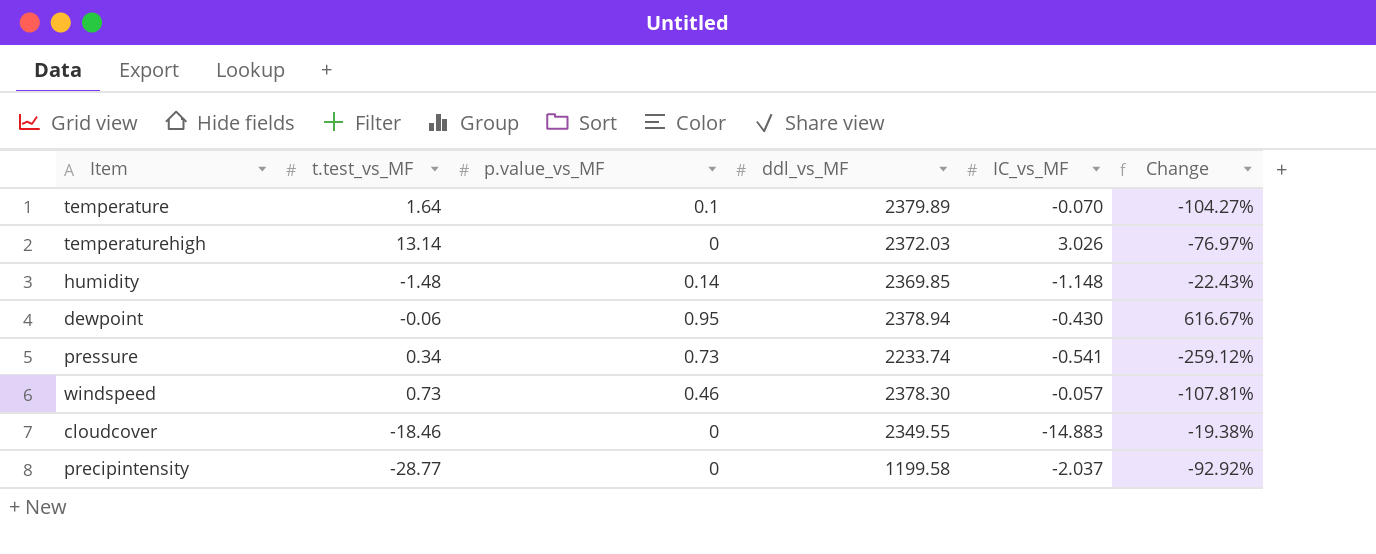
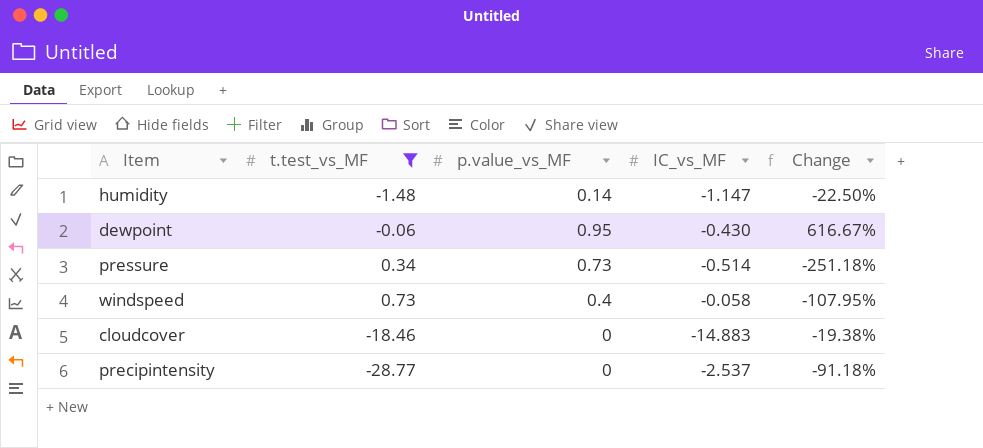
filter: none -> t.test_vs_MF <= 0.73
column ddl_vs_MF | position: 4 -> none
humidity | IC_vs_MF: -1.148 -> -1.147
humidity | Change: -22.43% -> -22.50%
pressure | IC_vs_MF: -0.541 -> -0.514
pressure | Change: -259.12% -> -251.18%
windspeed | p.value_vs_MF: 0.46 -> 0.4
windspeed | IC_vs_MF: -0.057 -> -0.058
windspeed | Change: -107.81% -> -107.95%
precipintensity | IC_vs_MF: -2.037 -> -2.537
precipintensity | Change: -92.92% -> -91.18%

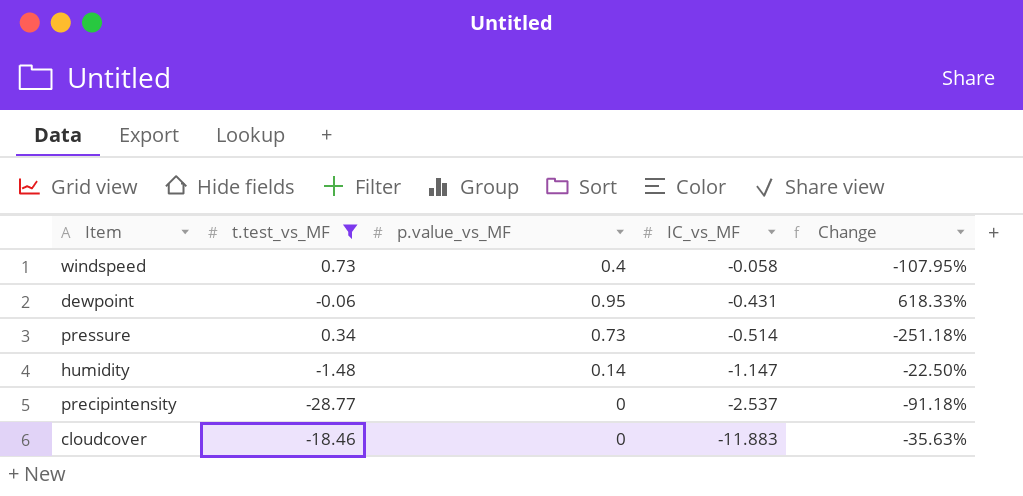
row order: none -> IC_vs_MF descending
dewpoint | IC_vs_MF: -0.430 -> -0.431
dewpoint | Change: 616.67% -> 618.33%
cloudcover | IC_vs_MF: -14.883 -> -11.883
cloudcover | Change: -19.38% -> -35.63%

